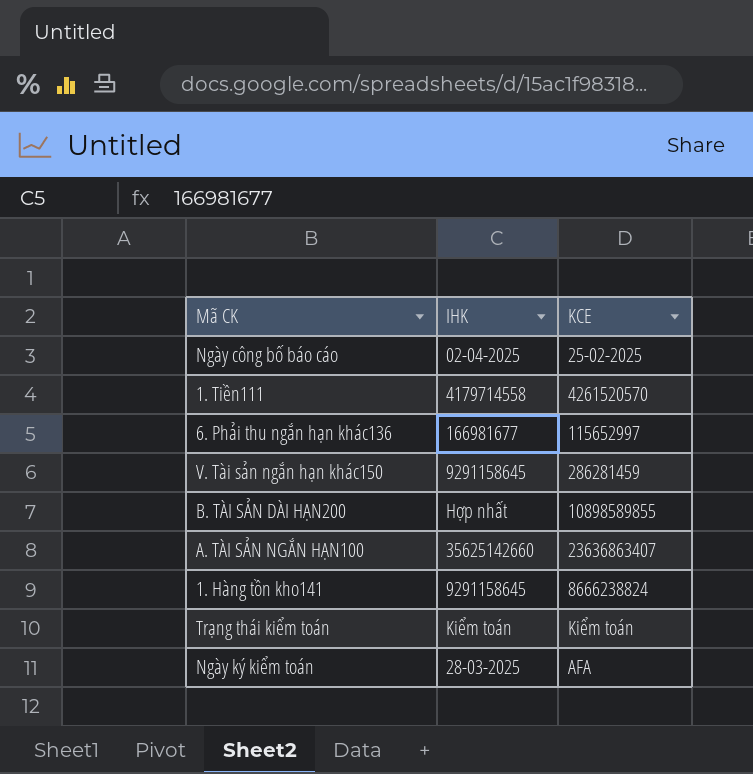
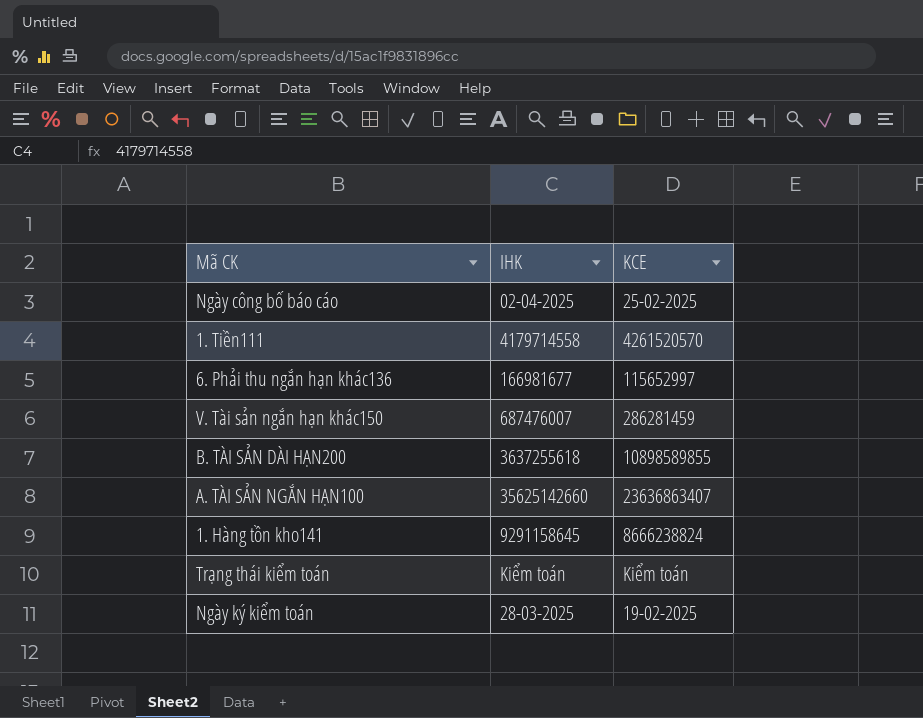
V. Tài sản ngắn hạn khác150 | IHK: 9291158645 -> 687476007
B. TÀI SẢN DÀI HẠN200 | IHK: Hợp nhất -> 3637255618
Ngày ký kiểm toán | KCE: AFA -> 19-02-2025

